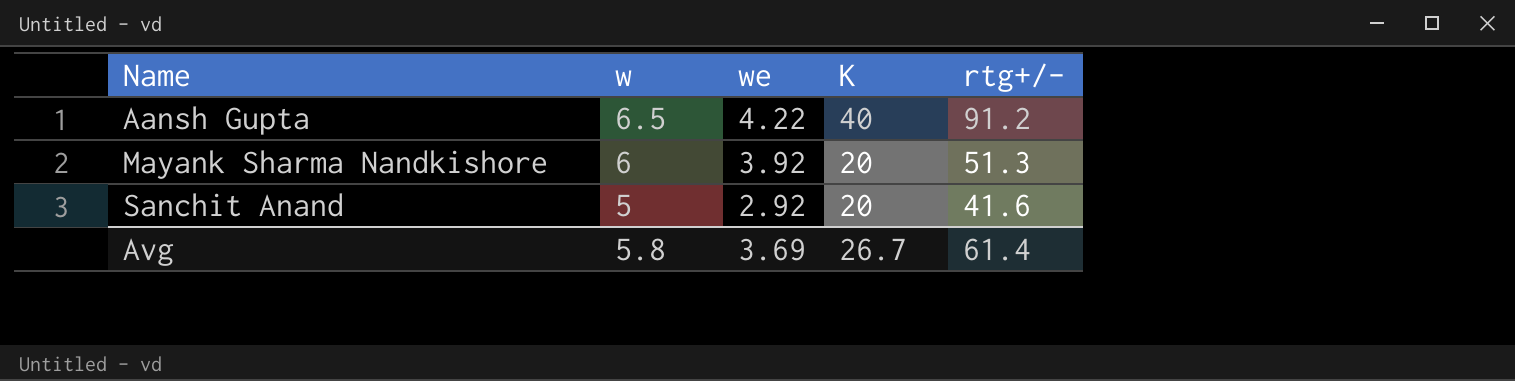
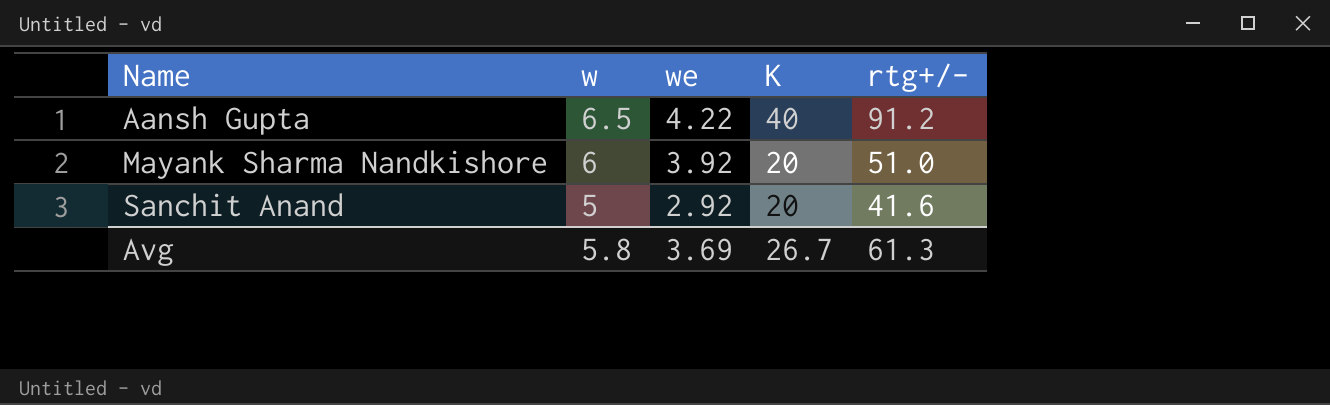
Mayank Sharma Nandkishore | rtg+/-: 51.3 -> 51.0
Avg | rtg+/-: 61.4 -> 61.3

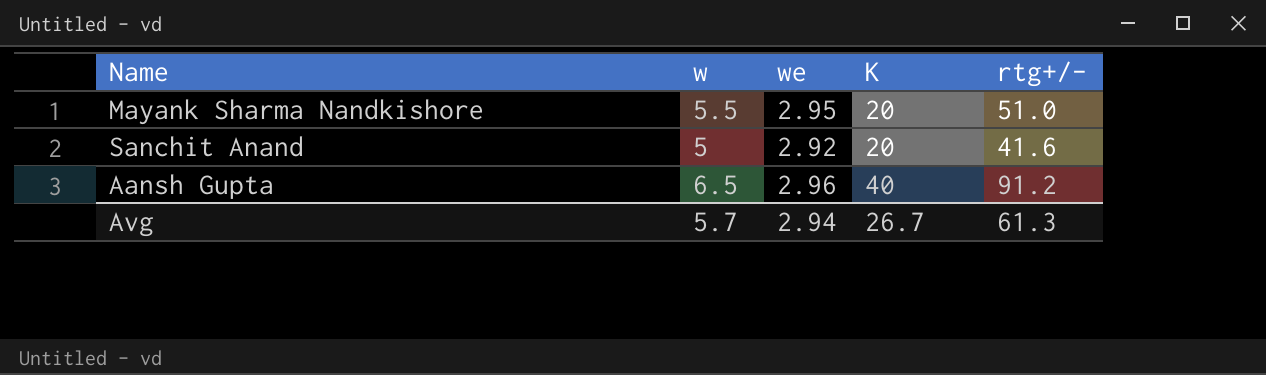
row order: Name ascending -> K ascending
Mayank Sharma Nandkishore | w: 6 -> 5.5
Mayank Sharma Nandkishore | we: 3.92 -> 2.95
Aansh Gupta | we: 4.22 -> 2.96
Avg | w: 5.8 -> 5.7
Avg | we: 3.69 -> 2.94

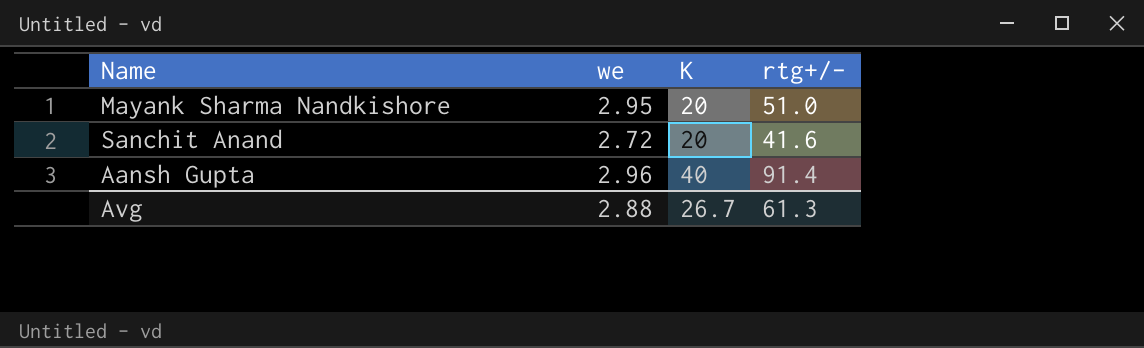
column w | position: 2 -> none
Sanchit Anand | we: 2.92 -> 2.72
Aansh Gupta | rtg+/-: 91.2 -> 91.4
Avg | we: 2.94 -> 2.88

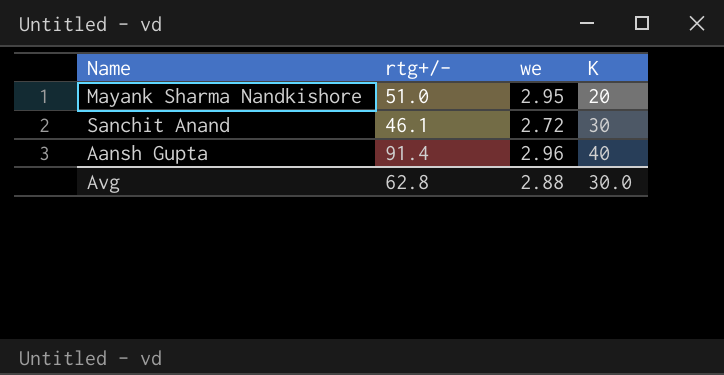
column rtg+/- | position: 4 -> 2
Sanchit Anand | rtg+/-: 41.6 -> 46.1
Sanchit Anand | K: 20 -> 30
Avg | rtg+/-: 61.3 -> 62.8
Avg | K: 26.7 -> 30.0

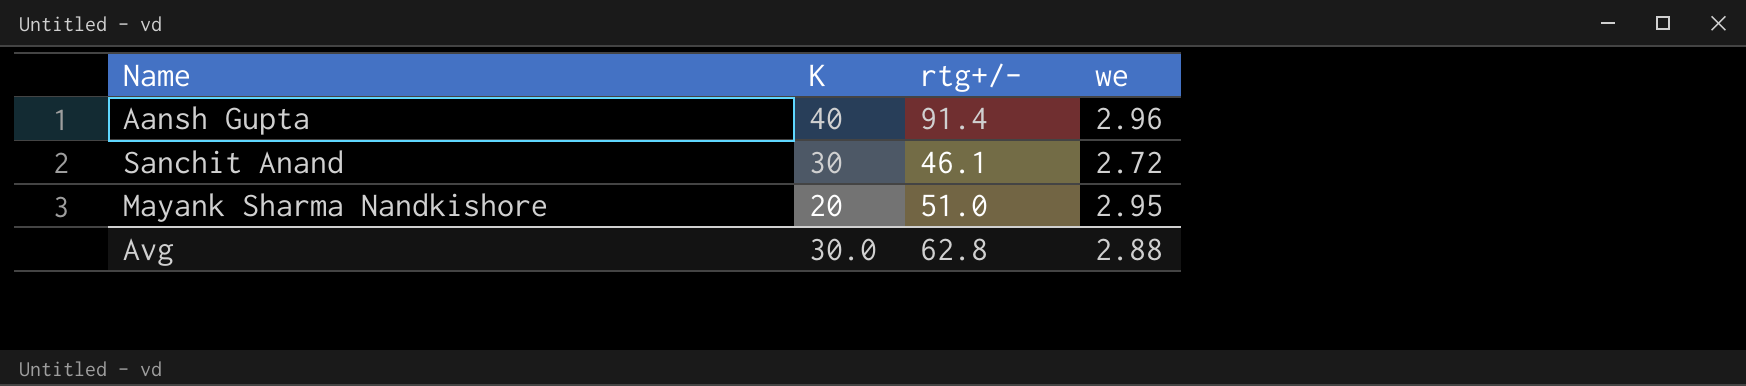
row order: K ascending -> K descending
column K | position: 4 -> 2

